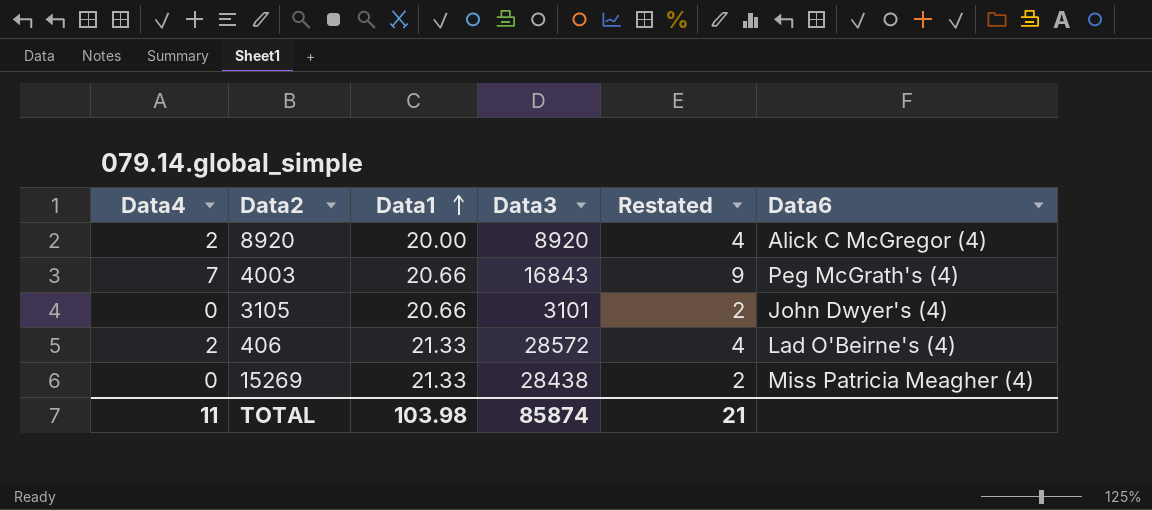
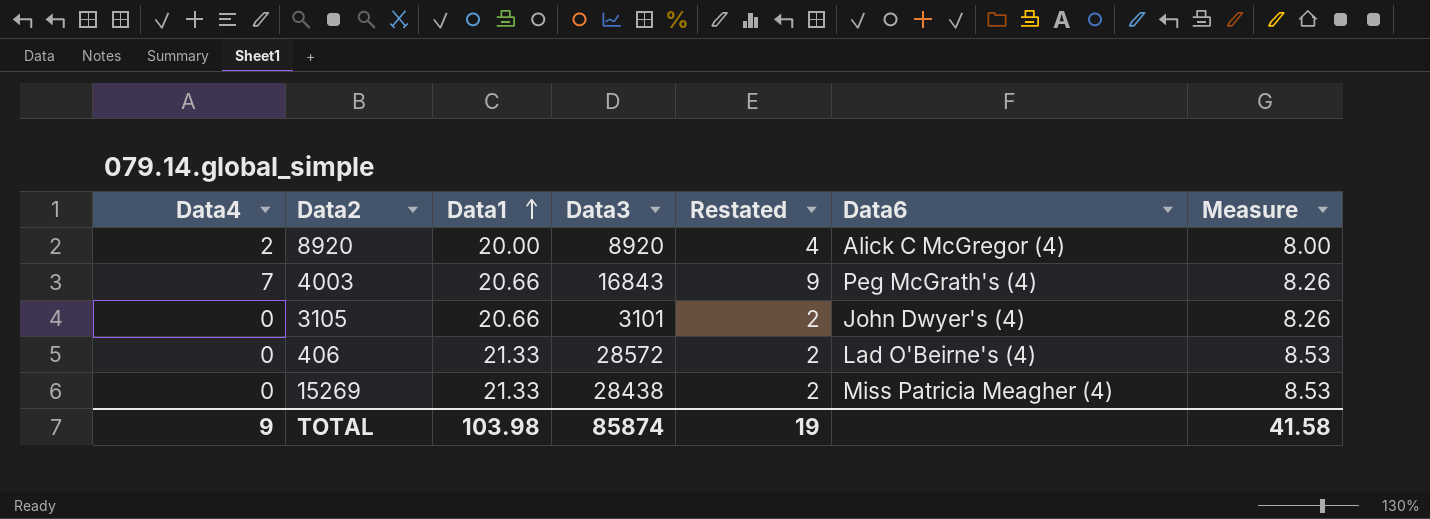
column Measure | formula: none -> [Data1] * 0.4
406 | Data4: 2 -> 0
406 | Restated: 4 -> 2
TOTAL | Data4: 11 -> 9
TOTAL | Restated: 21 -> 19

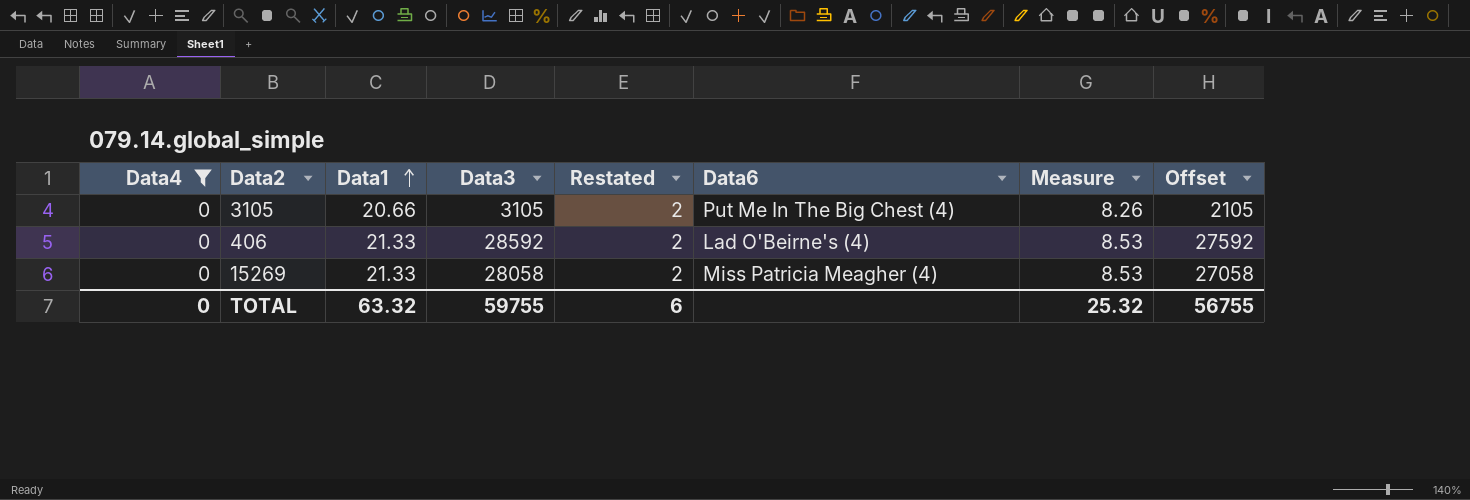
filter: none -> Data4 = 0
column Offset | formula: none -> [Data3] - 1000
3105 | Data3: 3101 -> 3105
3105 | Data6: John Dwyer's (4) -> Put Me In The Big Chest (4)
406 | Data3: 28572 -> 28592
15269 | Data3: 28438 -> 28058
TOTAL | Data4: 9 -> 0
TOTAL | Data1: 103.98 -> 63.32
TOTAL | Data3: 85874 -> 59755
TOTAL | Restated: 19 -> 6
TOTAL | Measure: 41.58 -> 25.32

